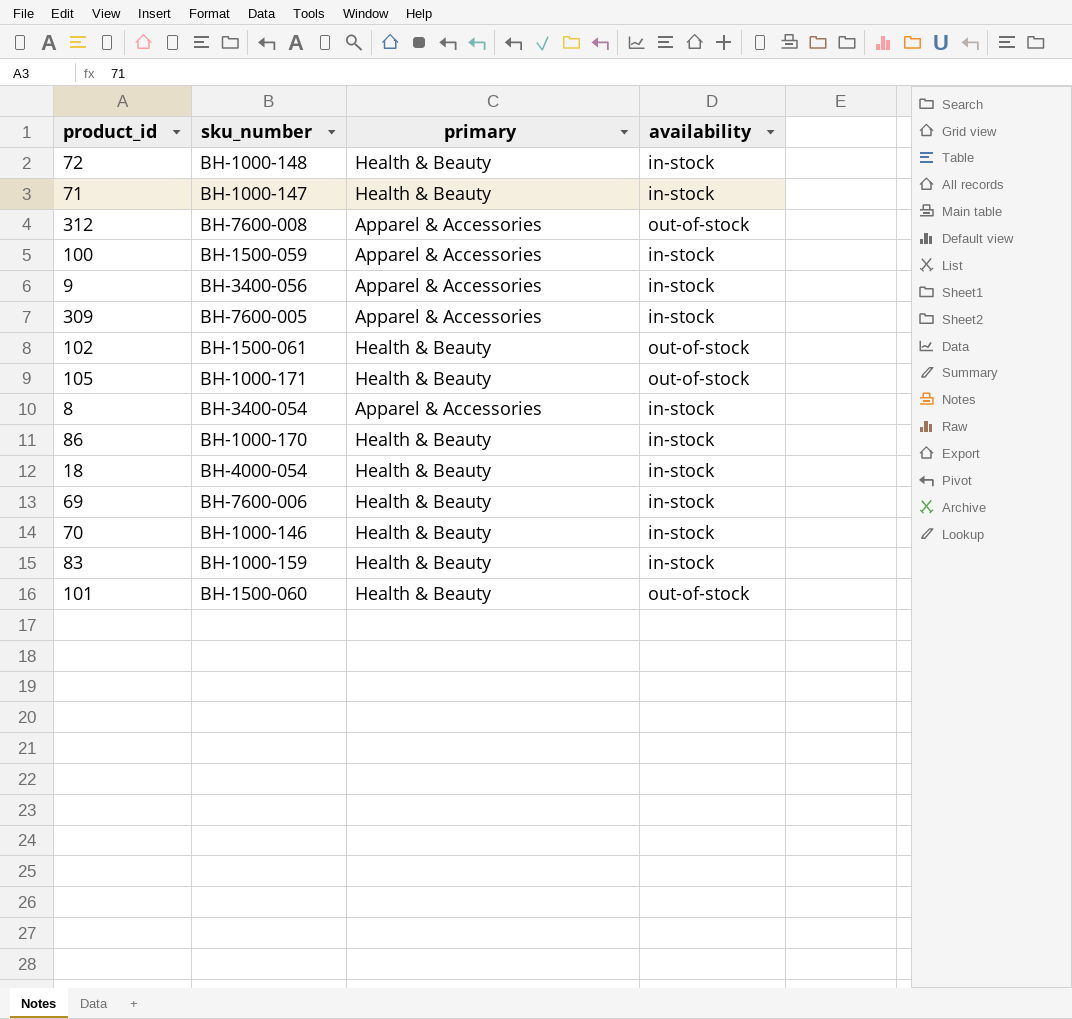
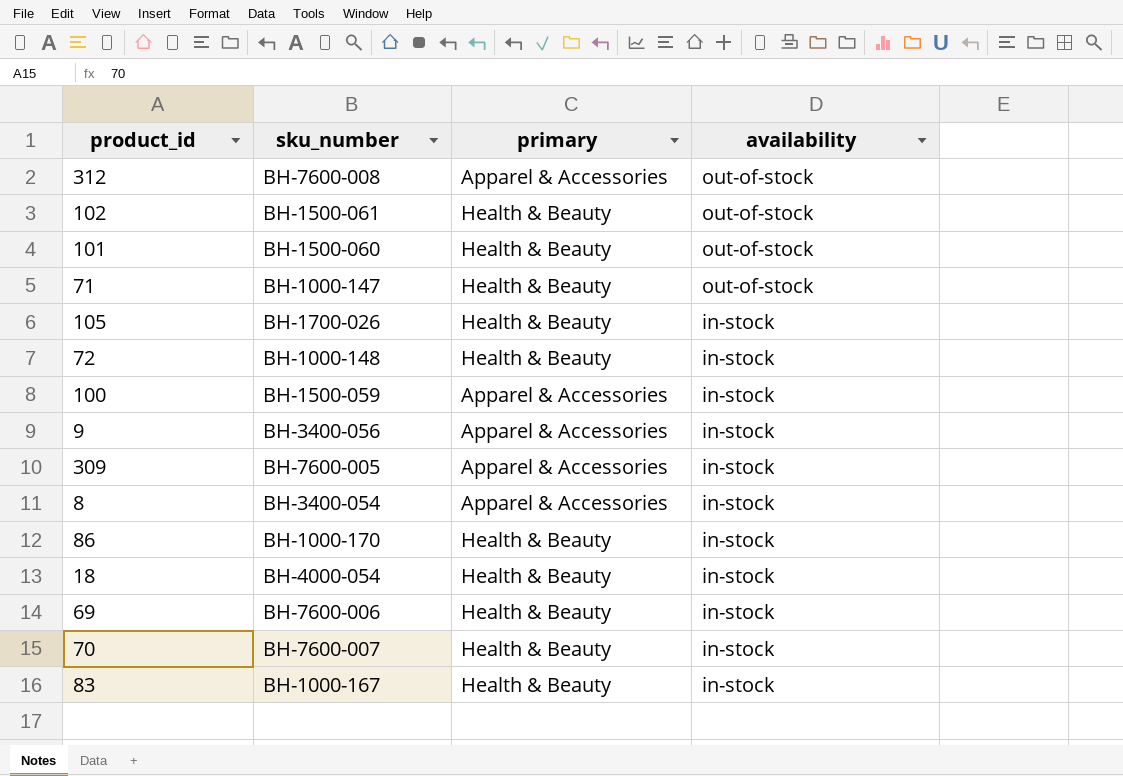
row order: none -> availability descending
71 | availability: in-stock -> out-of-stock
105 | sku_number: BH-1000-171 -> BH-1700-026
105 | availability: out-of-stock -> in-stock
70 | sku_number: BH-1000-146 -> BH-7600-007
83 | sku_number: BH-1000-159 -> BH-1000-167

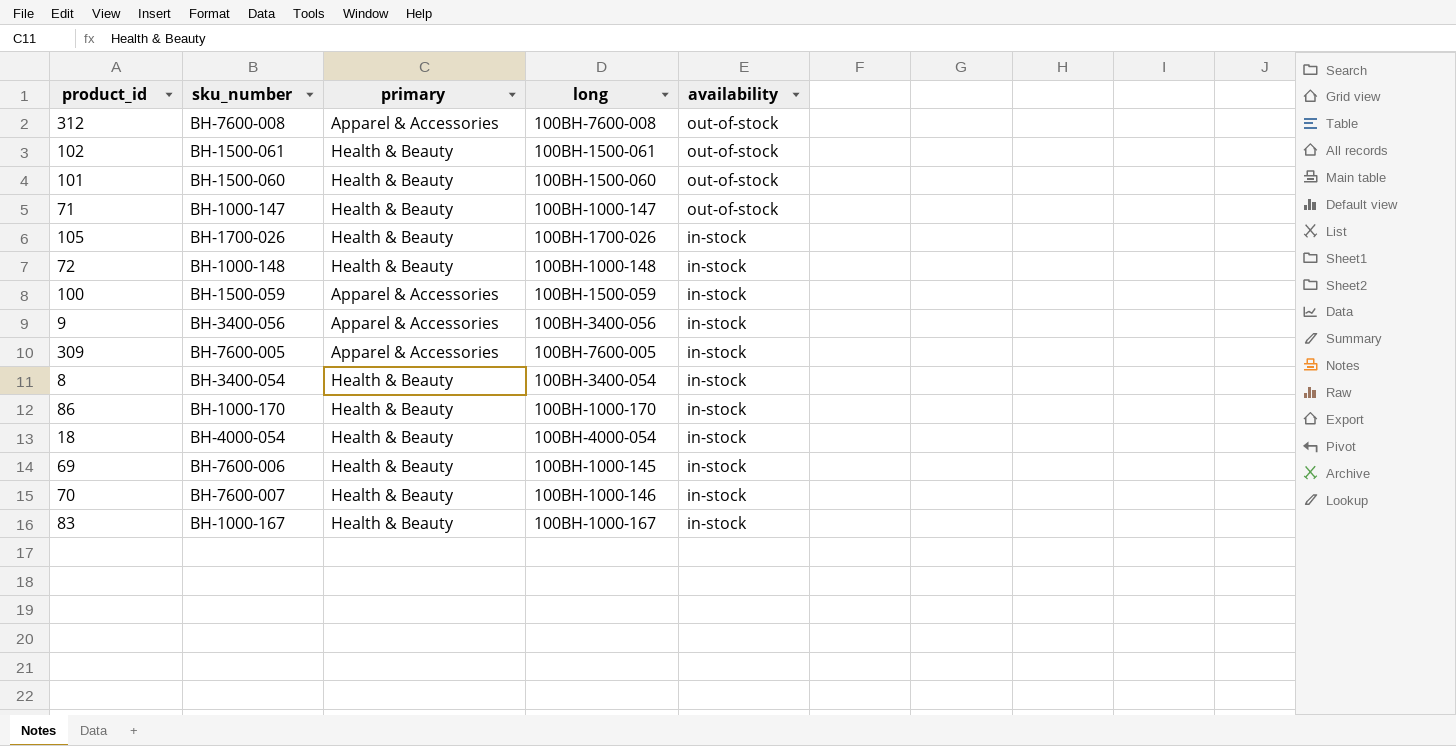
column long | position: none -> 4
8 | primary: Apparel & Accessories -> Health & Beauty

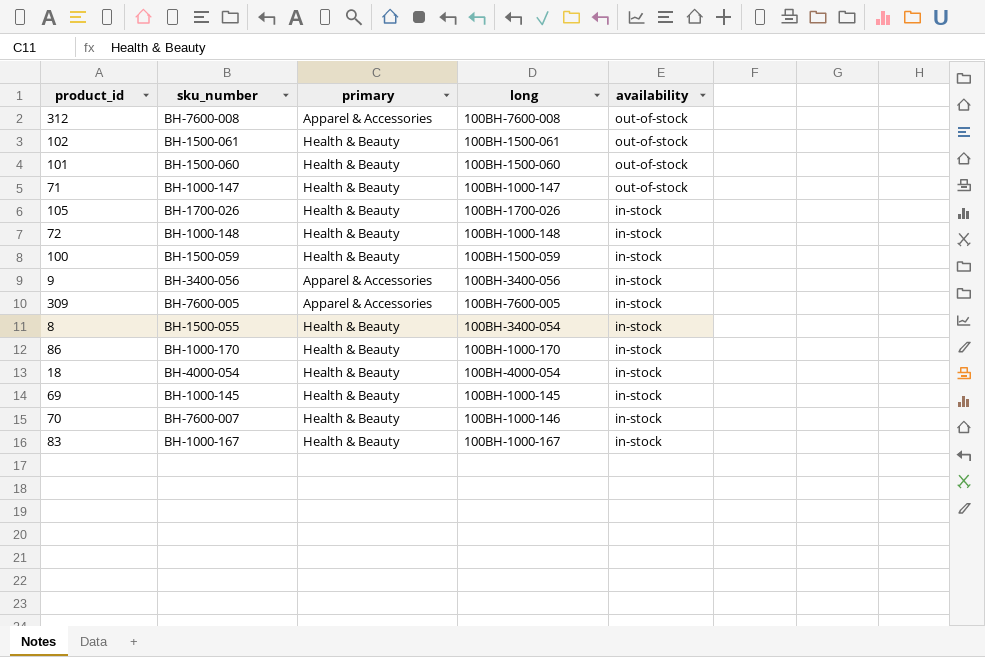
100 | primary: Apparel & Accessories -> Health & Beauty
8 | sku_number: BH-3400-054 -> BH-1500-055
69 | sku_number: BH-7600-006 -> BH-1000-145

